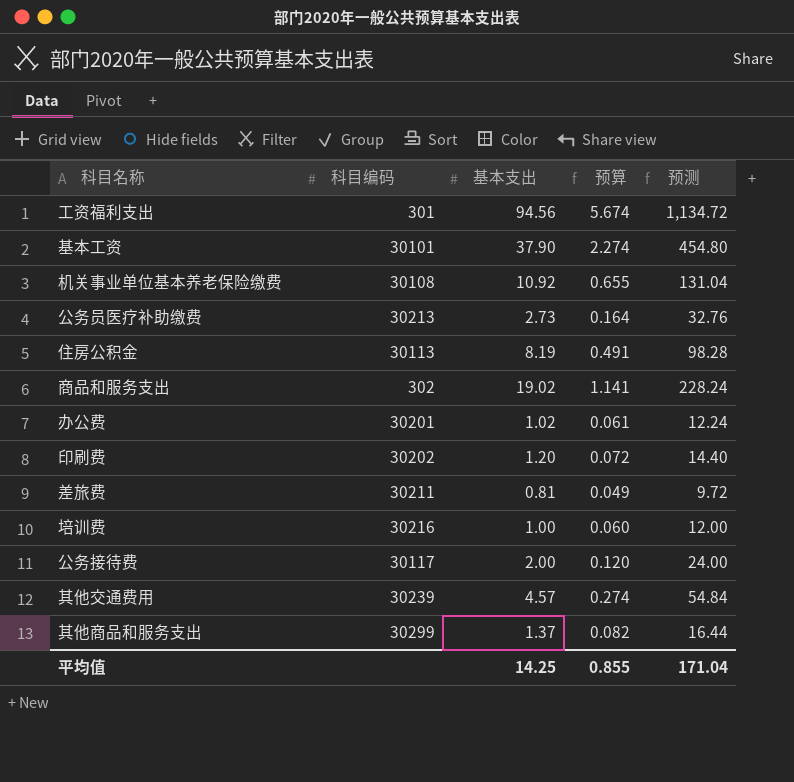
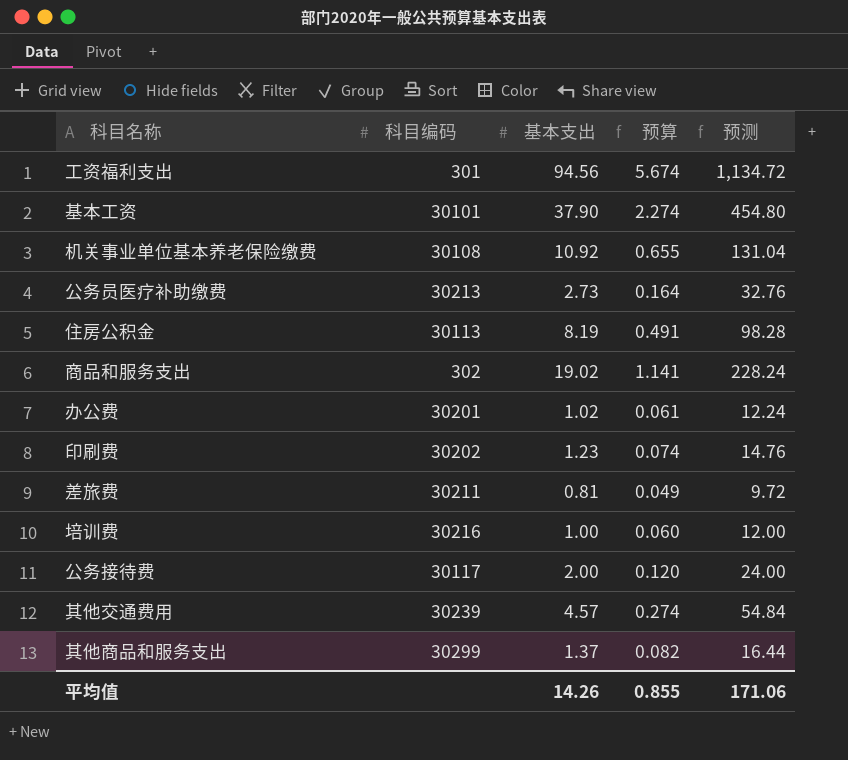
印刷费 | 基本支出: 1.20 -> 1.23
印刷费 | 预算: 0.072 -> 0.074
印刷费 | 预测: 14.40 -> 14.76
平均值 | 基本支出: 14.25 -> 14.26
平均值 | 预测: 171.04 -> 171.06

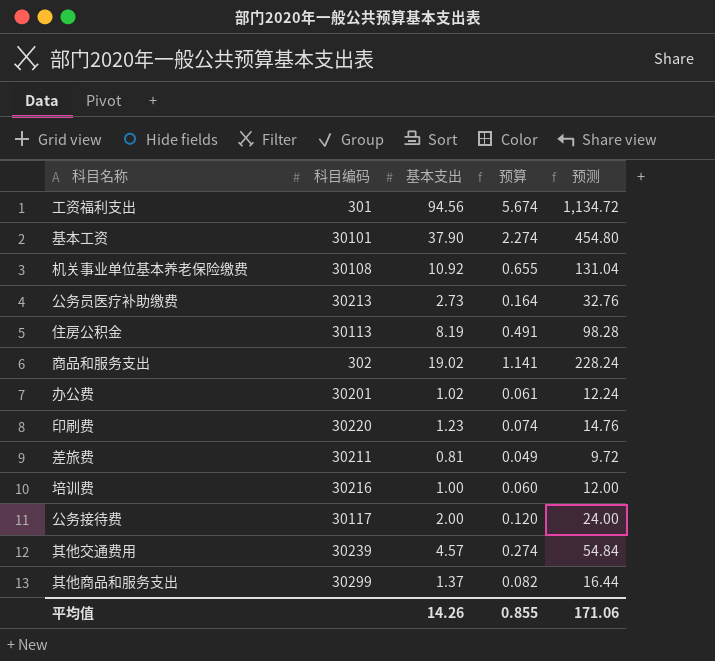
印刷费 | 科目编码: 30202 -> 30220

